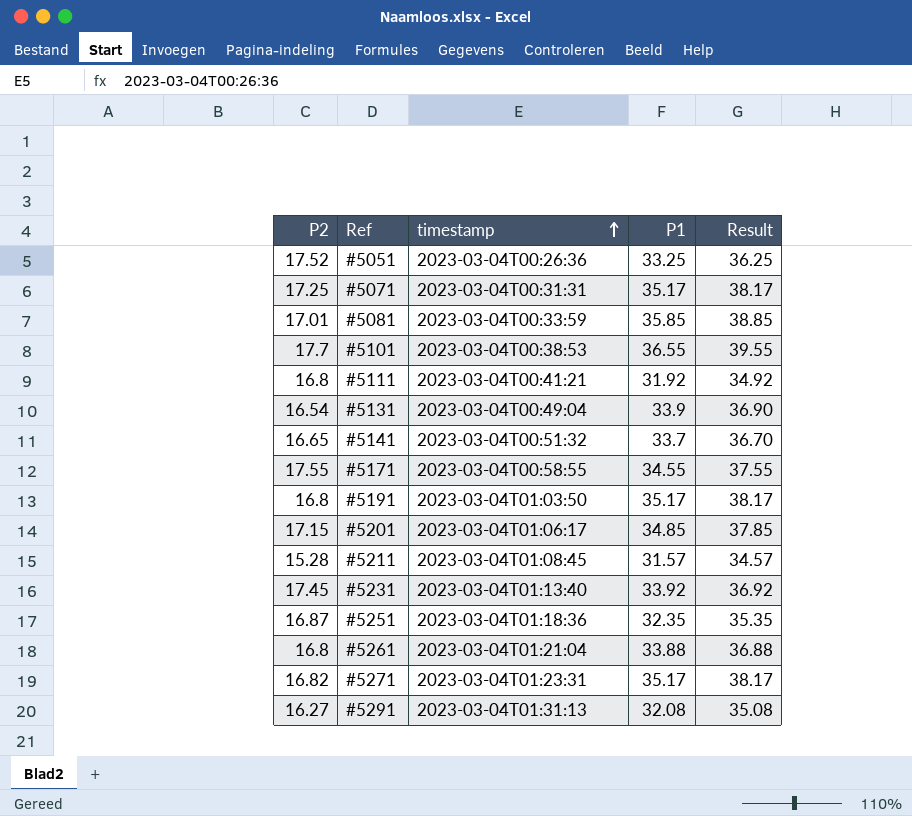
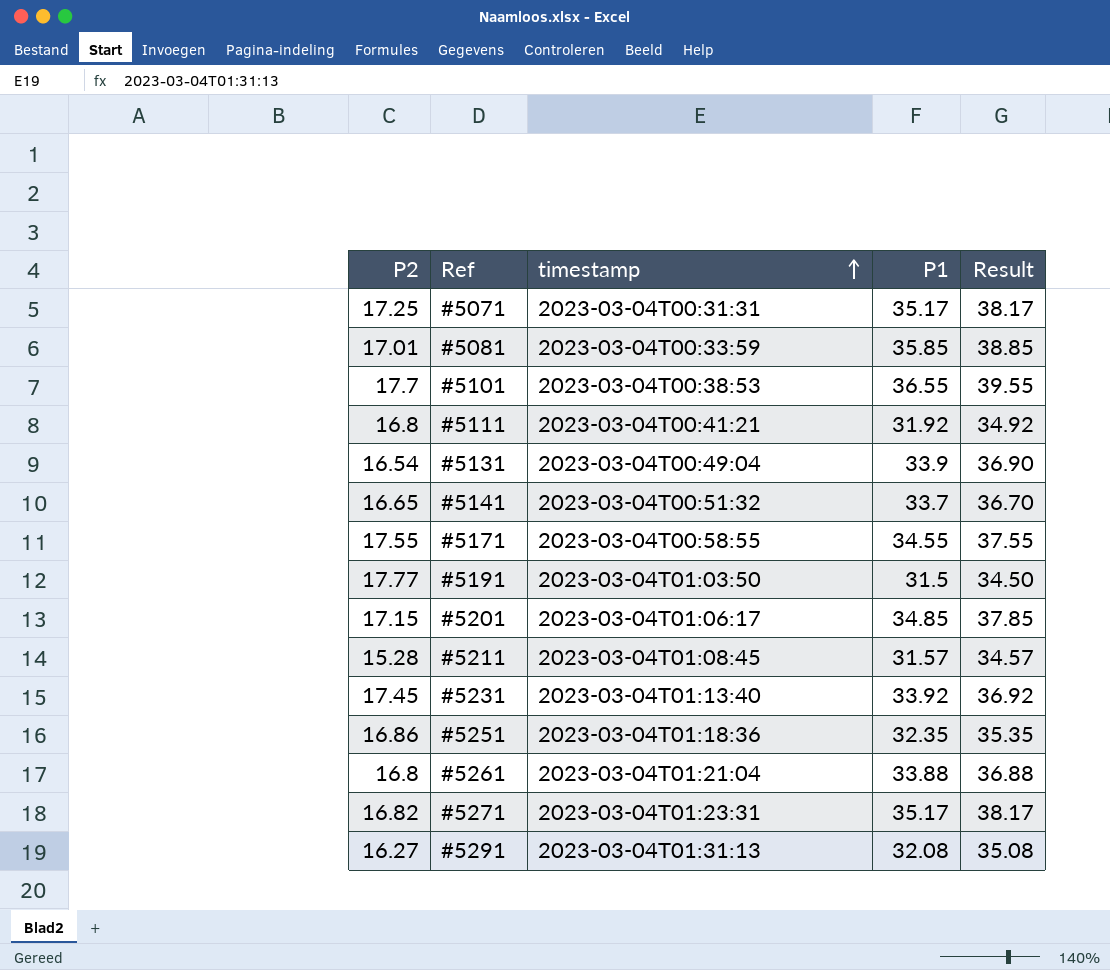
row #5051: 17.52 | 2023-03-04T00:26:36 | 33.25 | 36.25 -> none
#5191 | P2: 16.8 -> 17.77
#5191 | P1: 35.17 -> 31.5
#5191 | Result: 38.17 -> 34.50
#5251 | P2: 16.87 -> 16.86

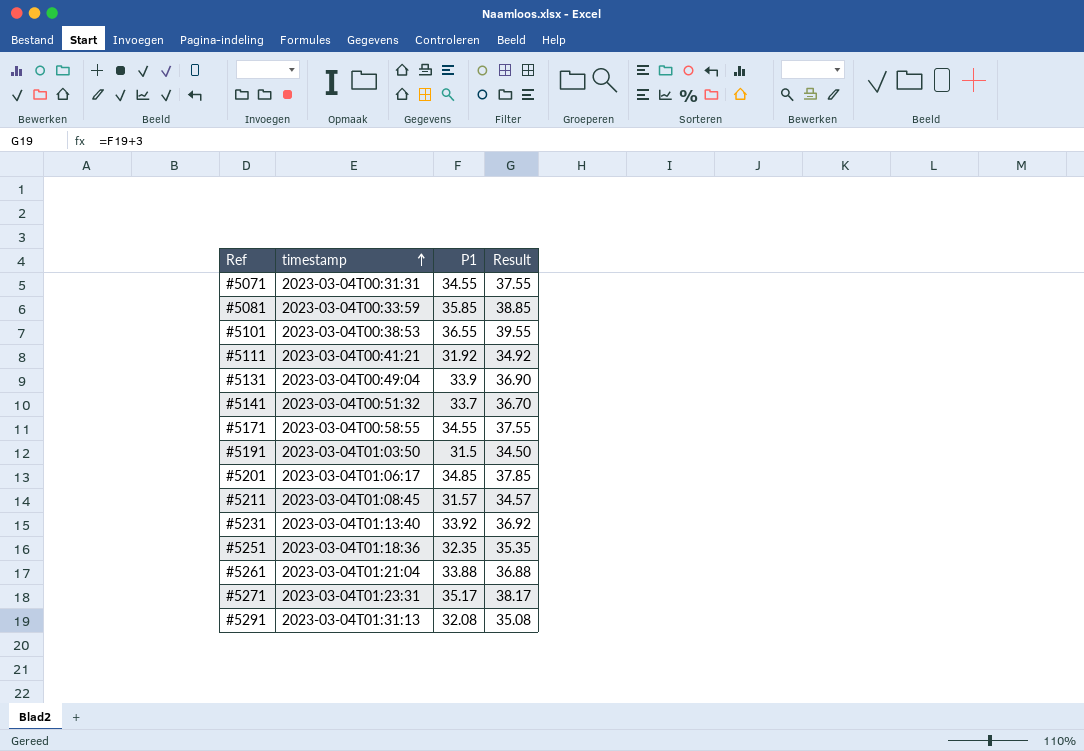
column P2 | position: 1 -> none
#5071 | P1: 35.17 -> 34.55
#5071 | Result: 38.17 -> 37.55

